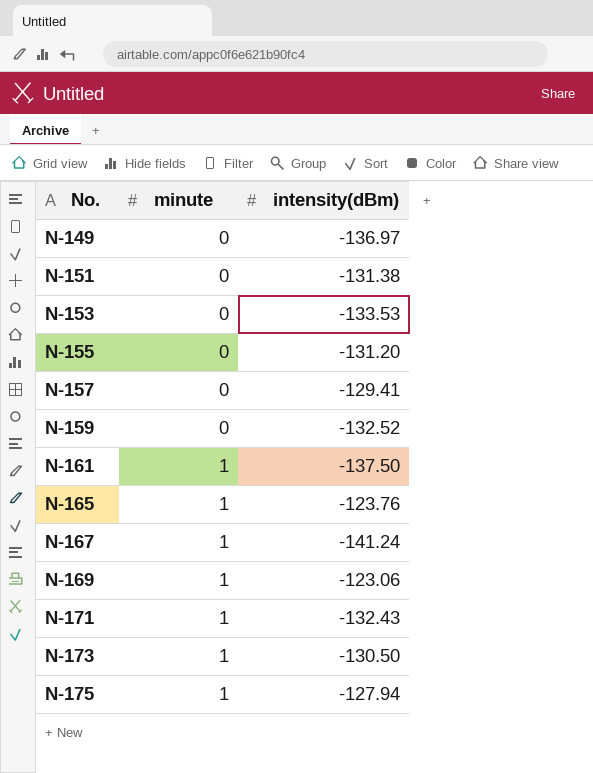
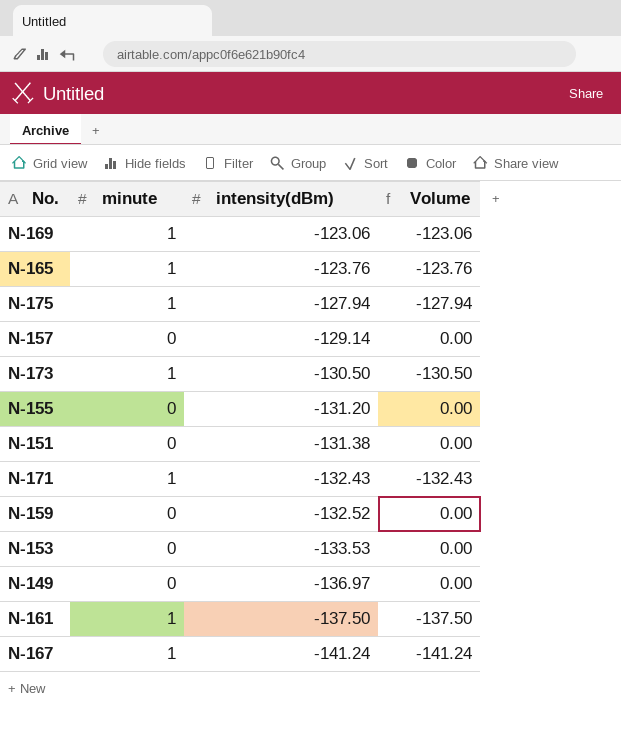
row order: No. ascending -> intensity(dBm) descending
column Volume | formula: none -> [minute] * [intensity(dBm)]
N-157 | intensity(dBm): -129.41 -> -129.14

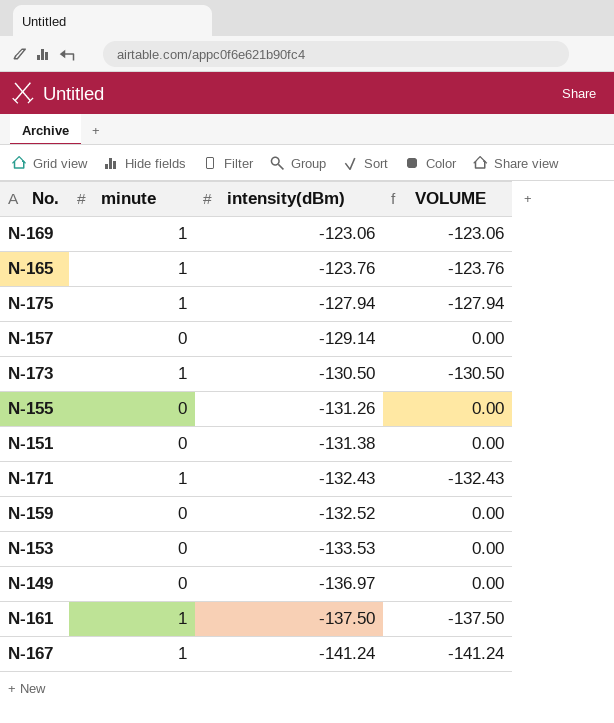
column name: Volume -> VOLUME
N-155 | intensity(dBm): -131.20 -> -131.26

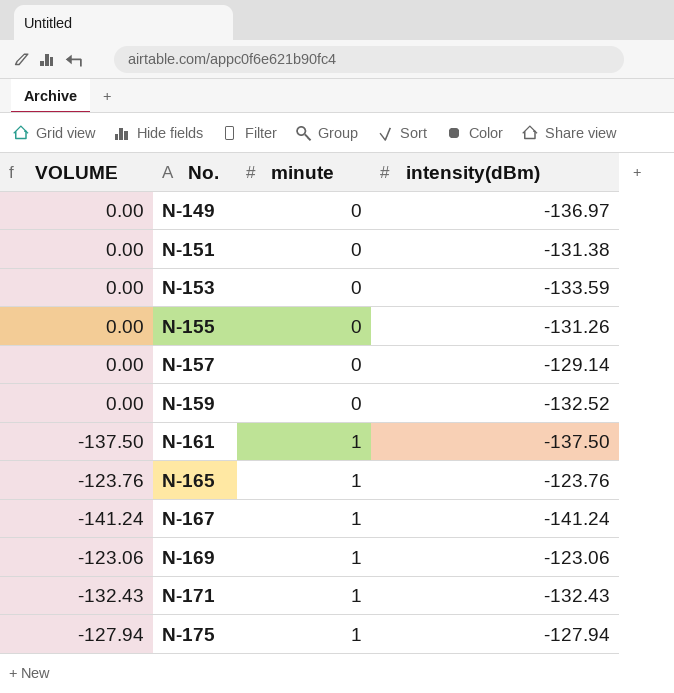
row order: intensity(dBm) descending -> No. ascending
column VOLUME | position: 4 -> 1
row N-173: 1 | -130.50 | -130.50 -> none
N-153 | intensity(dBm): -133.53 -> -133.59

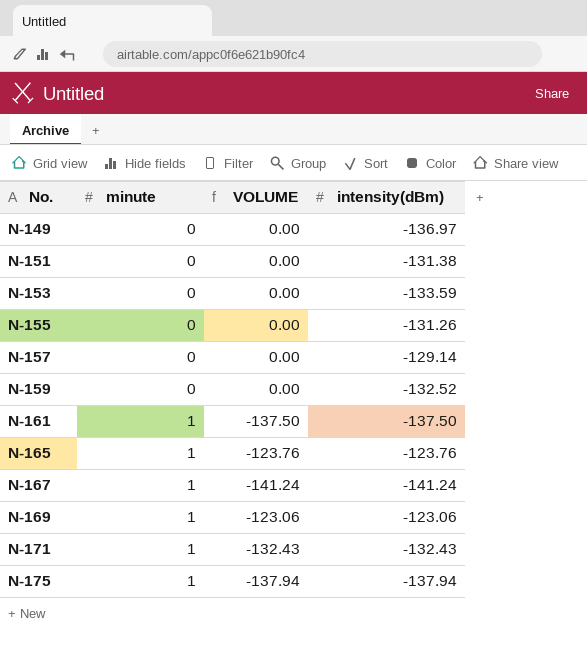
column VOLUME | position: 1 -> 3
N-175 | VOLUME: -127.94 -> -137.94
N-175 | intensity(dBm): -127.94 -> -137.94

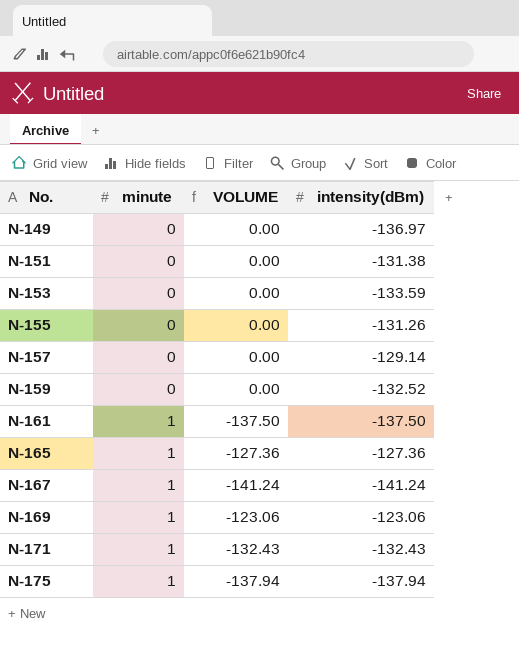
N-165 | VOLUME: -123.76 -> -127.36
N-165 | intensity(dBm): -123.76 -> -127.36

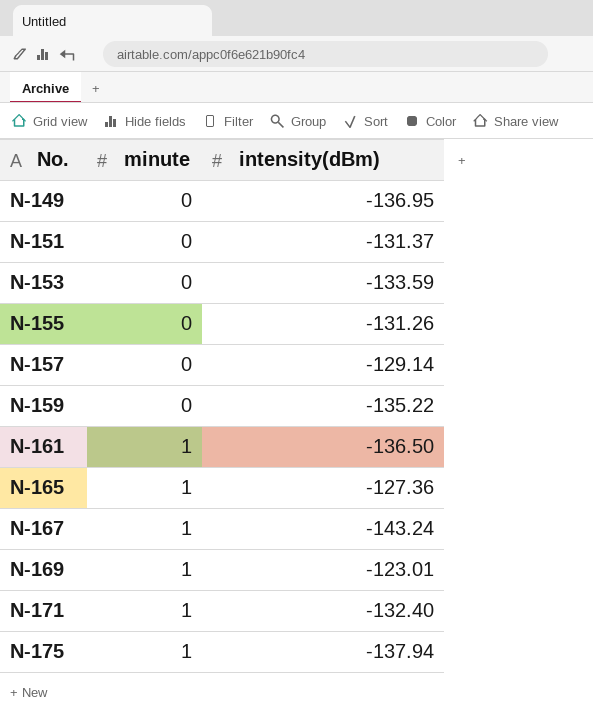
column VOLUME | formula: [minute] * [intensity(dBm)] -> none
N-149 | intensity(dBm): -136.97 -> -136.95
N-151 | intensity(dBm): -131.38 -> -131.37
N-159 | intensity(dBm): -132.52 -> -135.22
N-161 | intensity(dBm): -137.50 -> -136.50
N-167 | intensity(dBm): -141.24 -> -143.24
N-169 | intensity(dBm): -123.06 -> -123.01
N-171 | intensity(dBm): -132.43 -> -132.40

